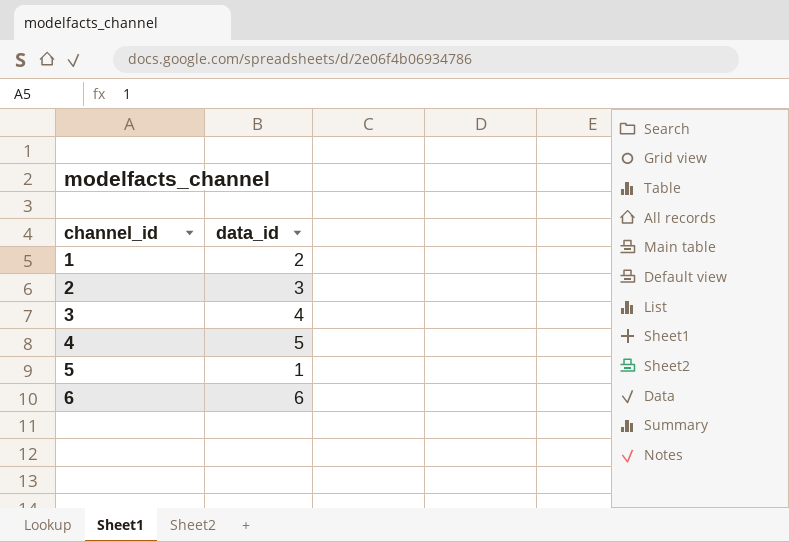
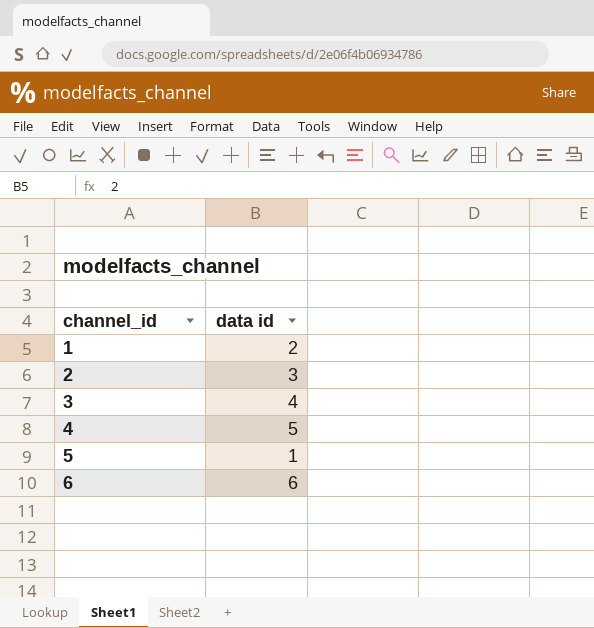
column name: data_id -> data id

